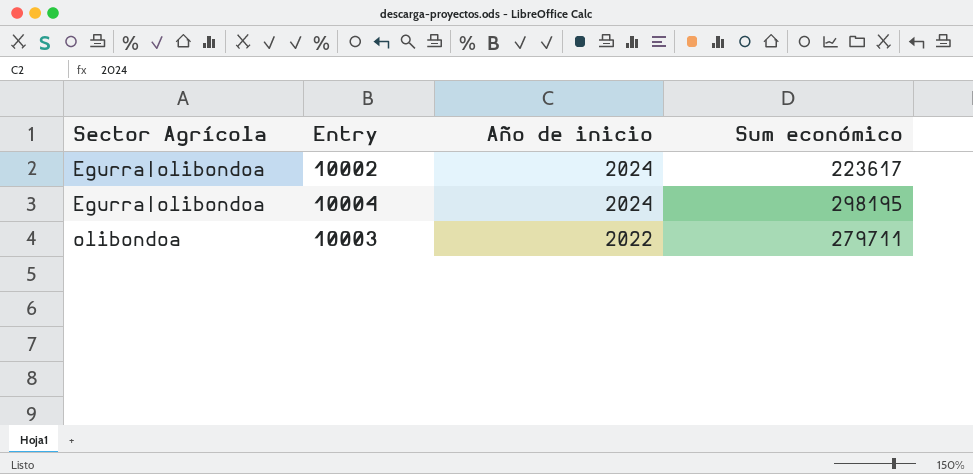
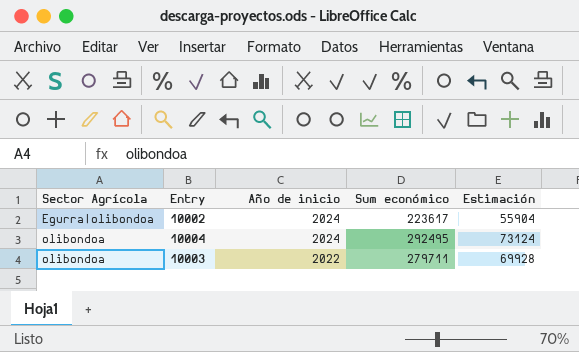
column Estimación | formula: none -> [Sum económico] * 0,25
10004 | Sector Agrícola: Egurra|olibondoa -> olibondoa
10004 | Sum económico: 298195 -> 292495

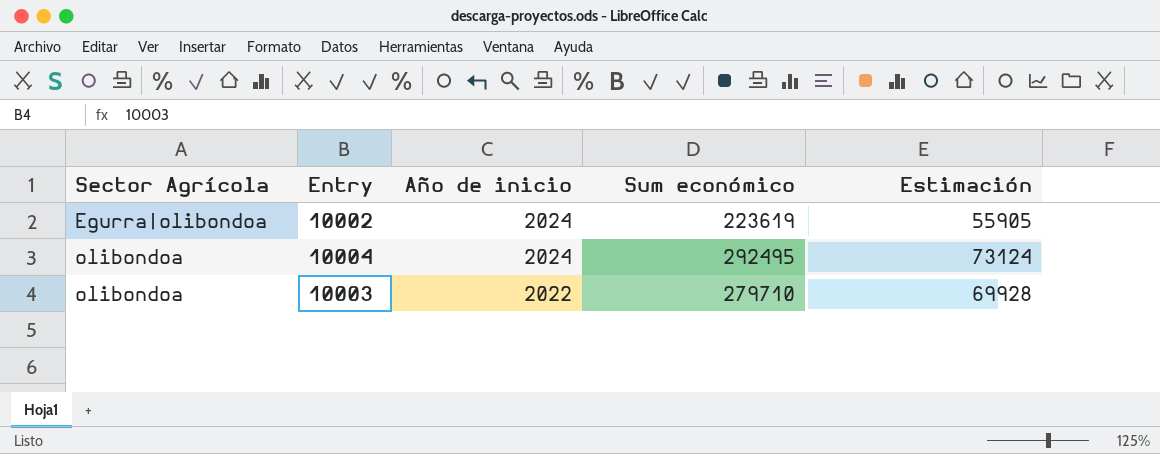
10002 | Sum económico: 223617 -> 223619
10002 | Estimación: 55904 -> 55905
10003 | Sum económico: 279711 -> 279710

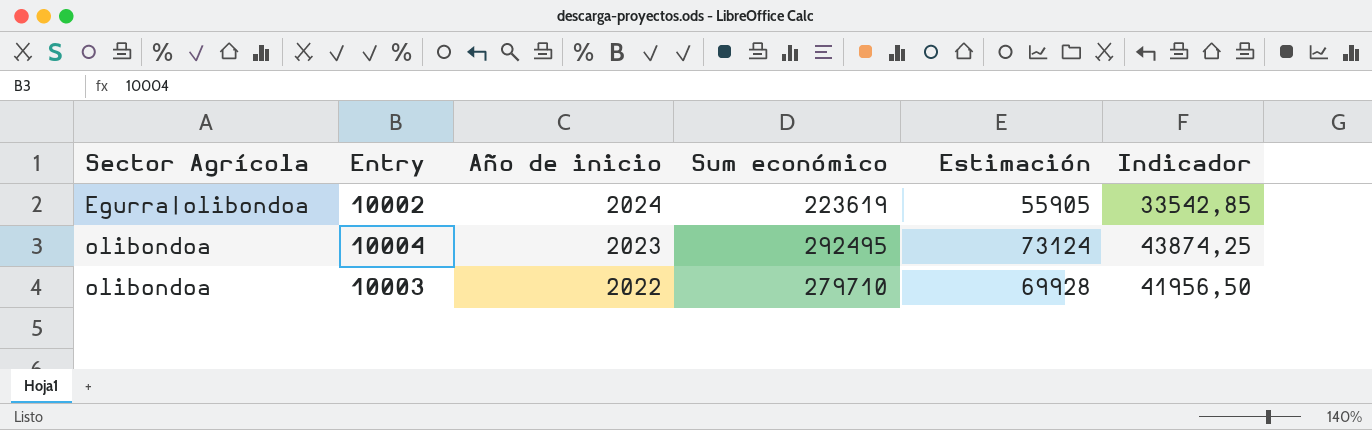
column Indicador | formula: none -> [Sum económico] * 0,15
10004 | Año de inicio: 2024 -> 2023

